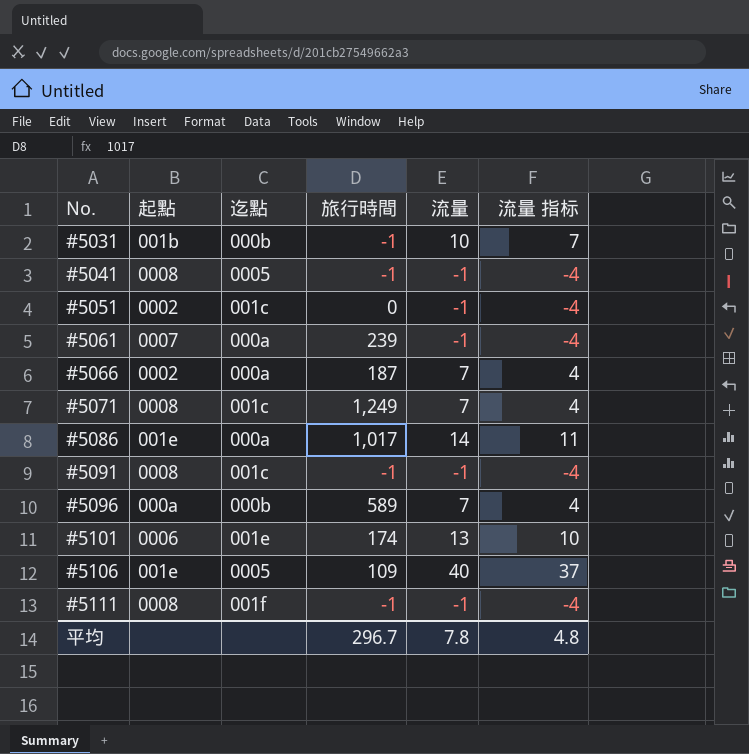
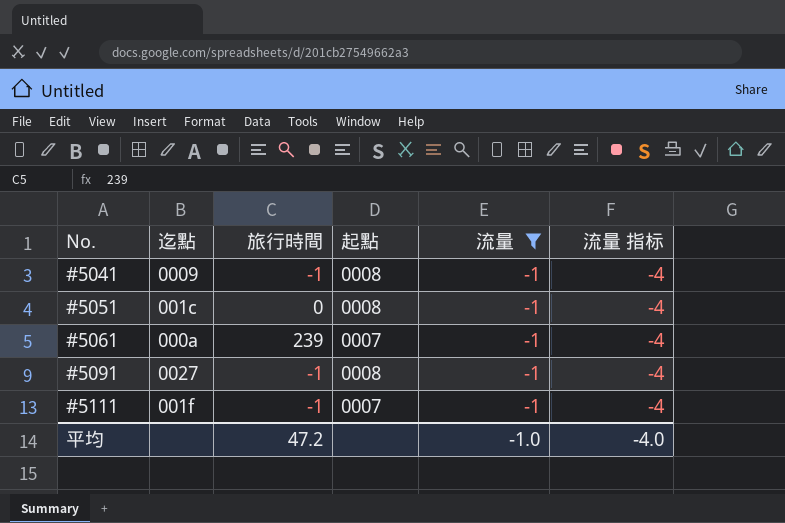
filter: none -> 流量 = -1
column 起點 | position: 2 -> 4
#5041 | 迄點: 0005 -> 0009
#5051 | 起點: 0002 -> 0008
#5091 | 迄點: 001c -> 0027
#5111 | 起點: 0008 -> 0007
平均 | 旅行時間: 296.7 -> 47.2
平均 | 流量: 7.8 -> -1.0
平均 | 流量 指标: 4.8 -> -4.0

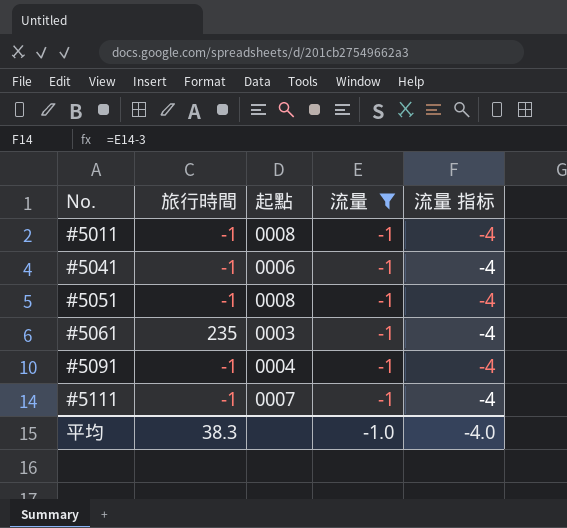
column 迄點 | position: 2 -> none
row #5011: none -> -1 | 0008 | -1 | -4
#5041 | 起點: 0008 -> 0006
#5051 | 旅行時間: 0 -> -1
#5061 | 旅行時間: 239 -> 235
#5061 | 起點: 0007 -> 0003
#5091 | 起點: 0008 -> 0004
平均 | 旅行時間: 47.2 -> 38.3

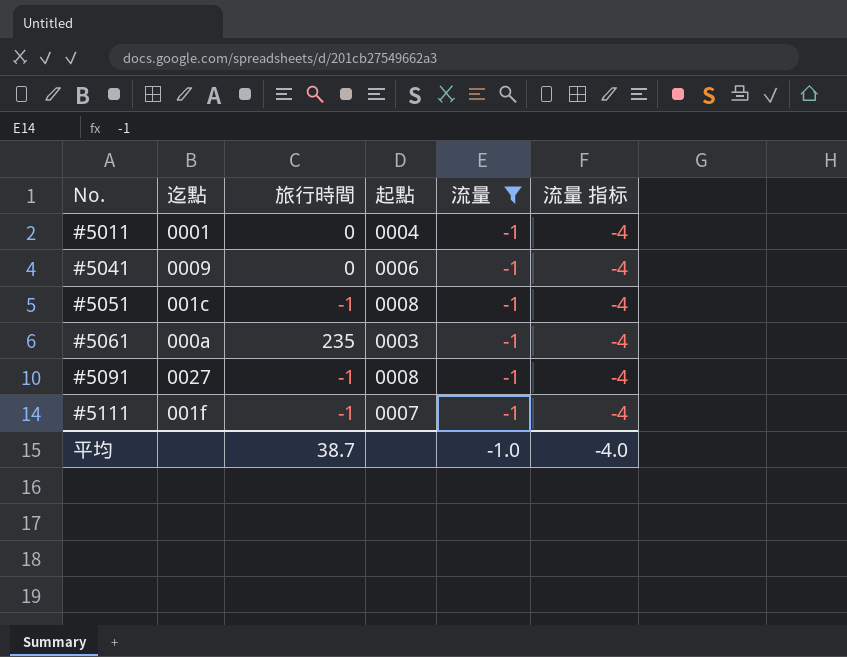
column 迄點 | position: none -> 2
#5011 | 旅行時間: -1 -> 0
#5011 | 起點: 0008 -> 0004
#5041 | 旅行時間: -1 -> 0
#5091 | 起點: 0004 -> 0008
平均 | 旅行時間: 38.3 -> 38.7

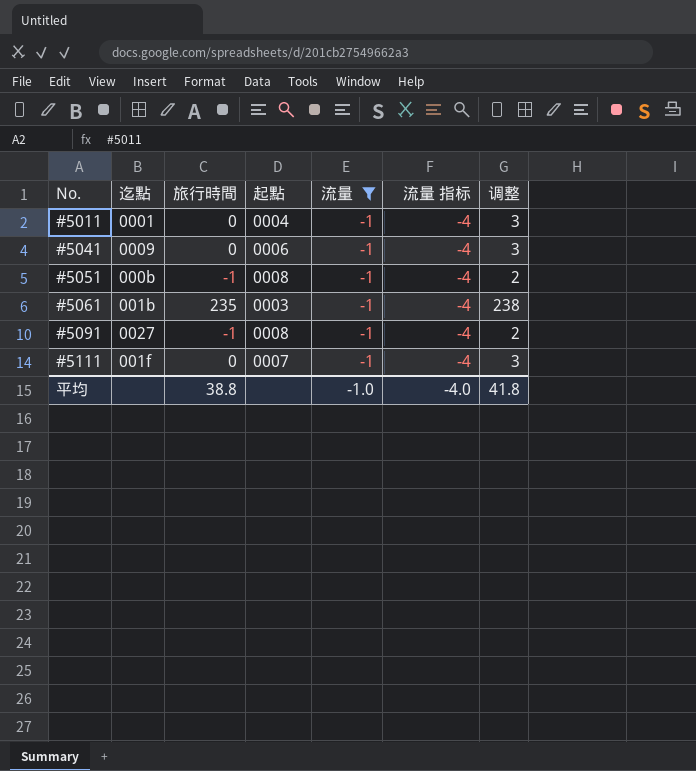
column 调整 | formula: none -> [旅行時間] + 3
#5051 | 迄點: 001c -> 000b
#5061 | 迄點: 000a -> 001b
#5111 | 旅行時間: -1 -> 0
平均 | 旅行時間: 38.7 -> 38.8

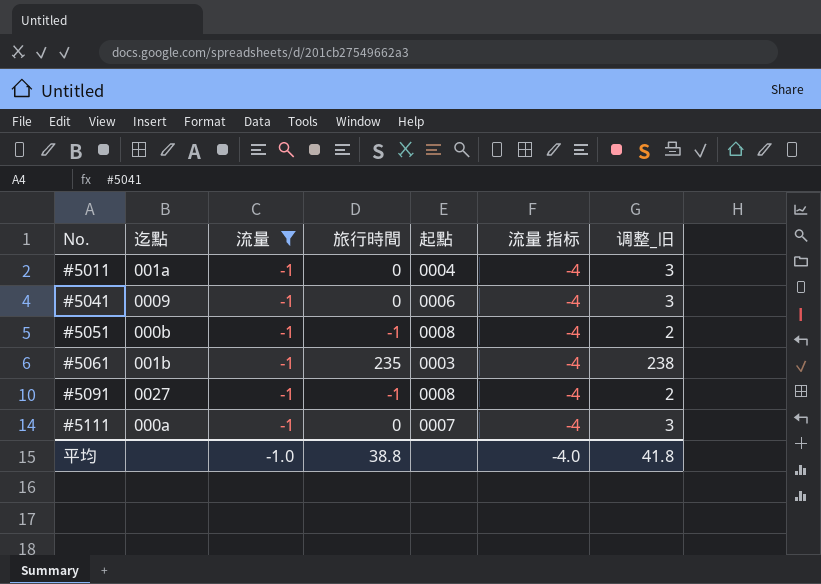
column 流量 | position: 5 -> 3
column name: 调整 -> 调整_旧
#5011 | 迄點: 0001 -> 001a
#5111 | 迄點: 001f -> 000a

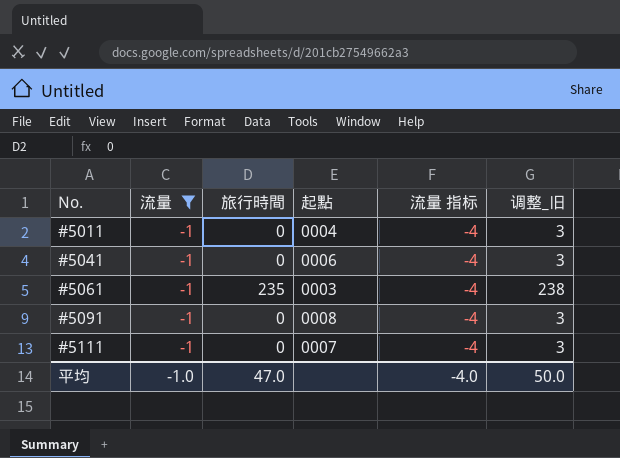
column 迄點 | position: 2 -> none
row #5051: 000b | -1 | -1 | 0008 | -4 | 2 -> none
#5091 | 旅行時間: -1 -> 0
#5091 | 调整_旧: 2 -> 3
平均 | 旅行時間: 38.8 -> 47.0
平均 | 调整_旧: 41.8 -> 50.0

